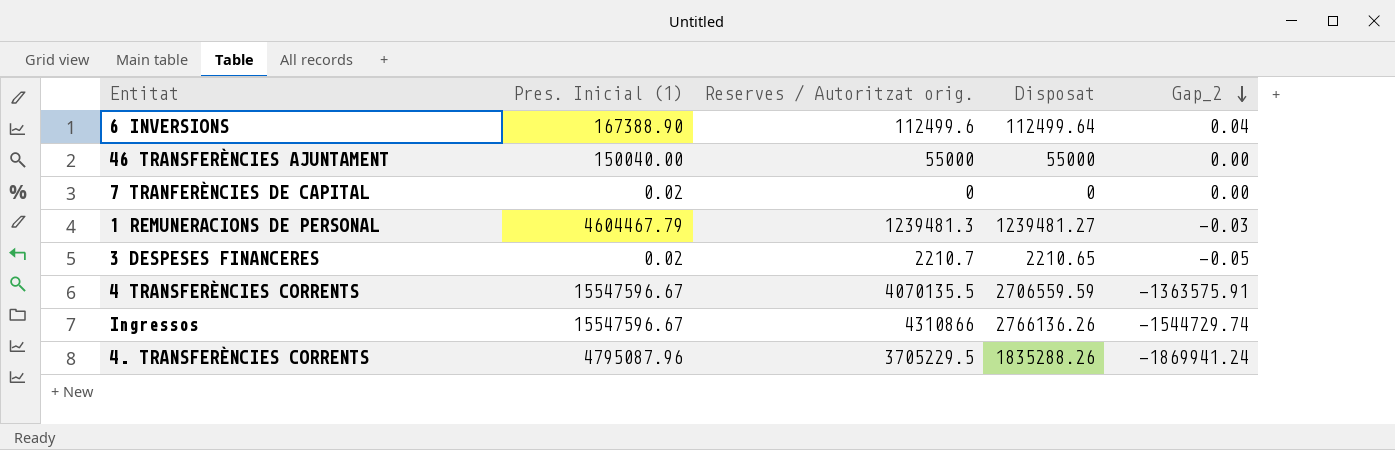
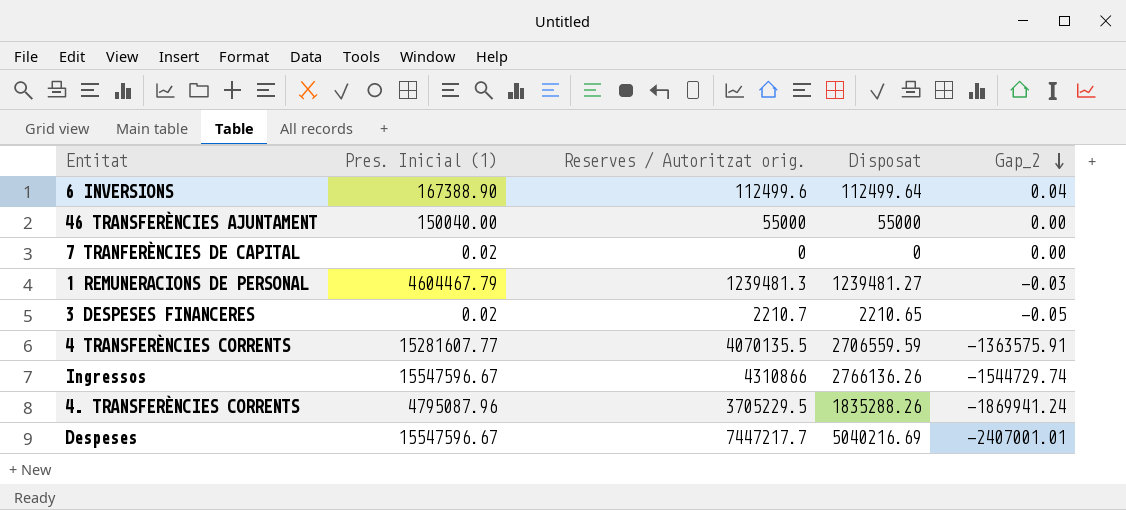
4 TRANSFERÈNCIES CORRENTS | Pres. Inicial (1): 15547596.67 -> 15281607.77
row Despeses: none -> 15547596.67 | 7447217.7 | 5040216.69 | -2407001.01

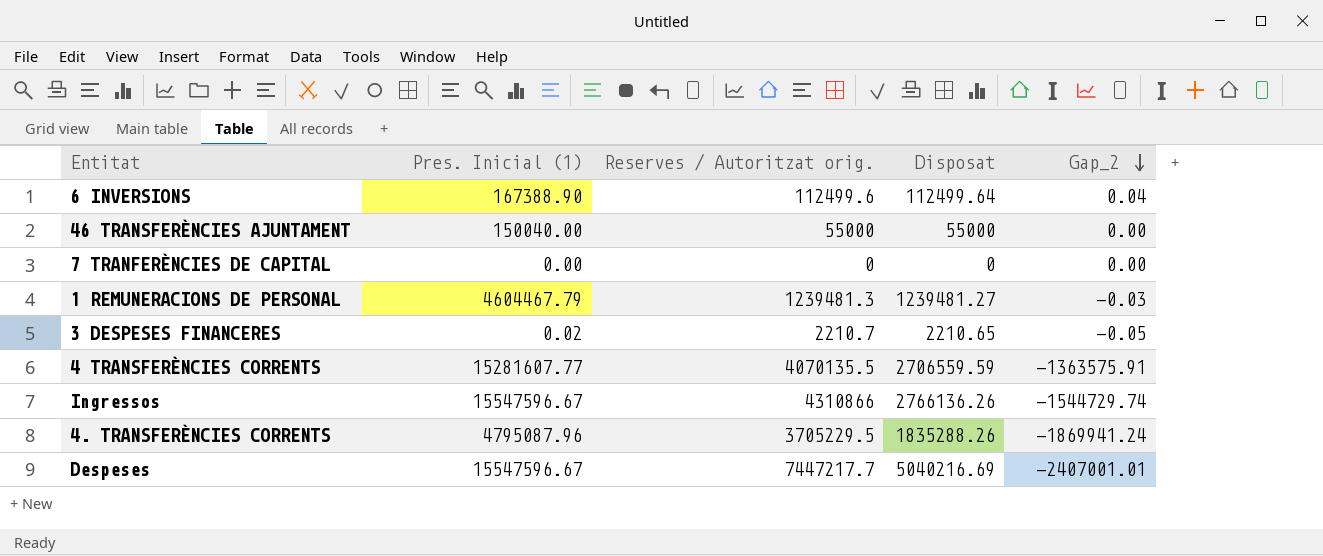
7 TRANFERÈNCIES DE CAPITAL | Pres. Inicial (1): 0.02 -> 0.00

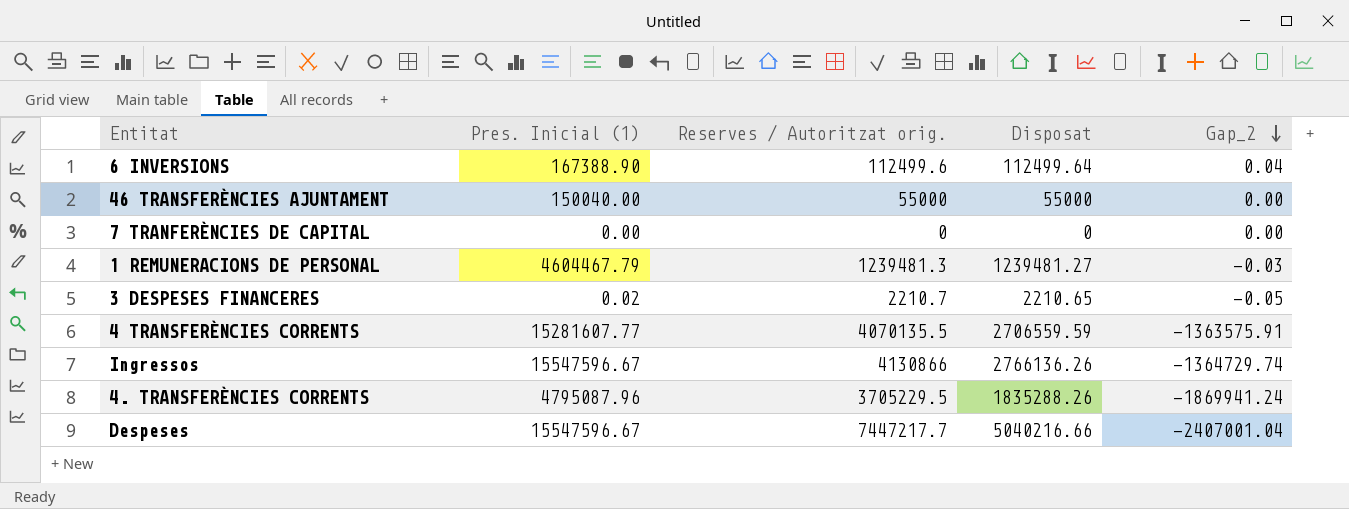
Ingressos | Reserves / Autoritzat orig.: 4310866 -> 4130866
Ingressos | Gap_2: -1544729.74 -> -1364729.74
Despeses | Disposat: 5040216.69 -> 5040216.66
Despeses | Gap_2: -2407001.01 -> -2407001.04

